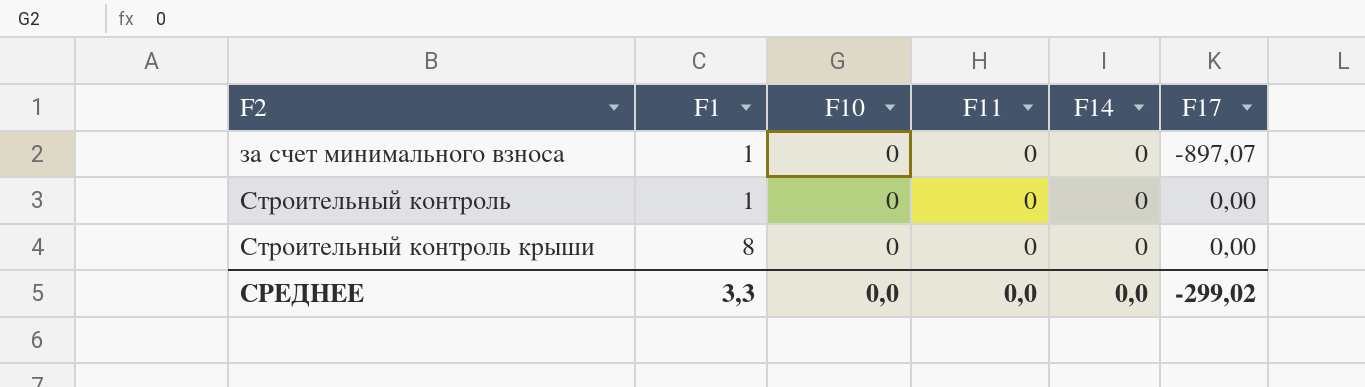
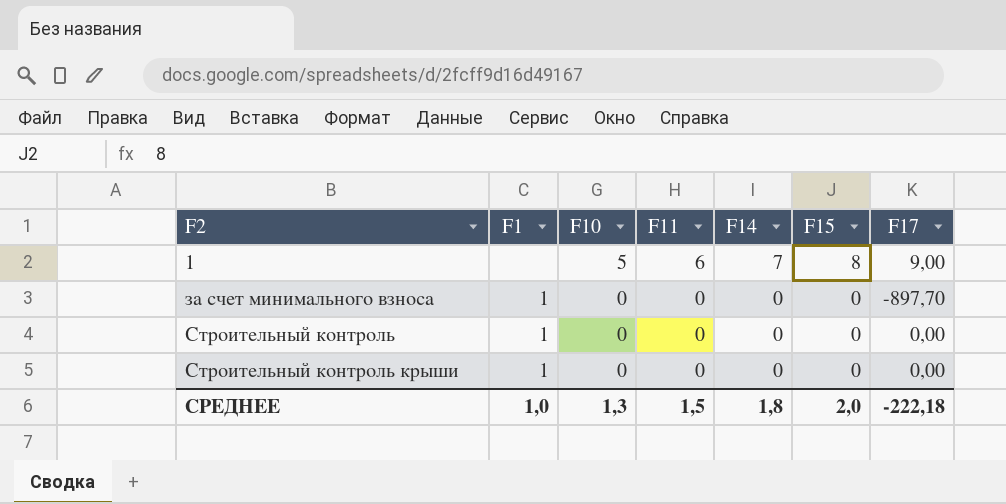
column F15 | position: none -> 6
row 1: none -> none | 5 | 6 | 7 | 8 | 9,00
за счет минимального взноса | F17: -897,07 -> -897,70
Строительный контроль крыши | F1: 8 -> 1
СРЕДНЕЕ | F1: 3,3 -> 1,0
СРЕДНЕЕ | F10: 0,0 -> 1,3
СРЕДНЕЕ | F11: 0,0 -> 1,5
СРЕДНЕЕ | F14: 0,0 -> 1,8
СРЕДНЕЕ | F17: -299,02 -> -222,18

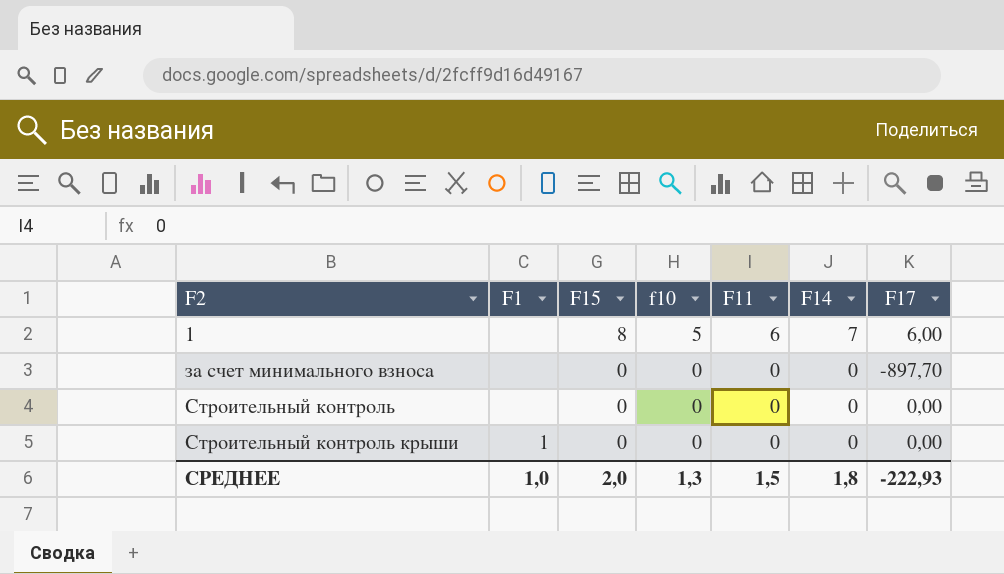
column F15 | position: 6 -> 3
column name: F10 -> f10
1 | F17: 9,00 -> 6,00
за счет минимального взноса | F1: 1 -> none
Строительный контроль | F1: 1 -> none
СРЕДНЕЕ | F17: -222,18 -> -222,93

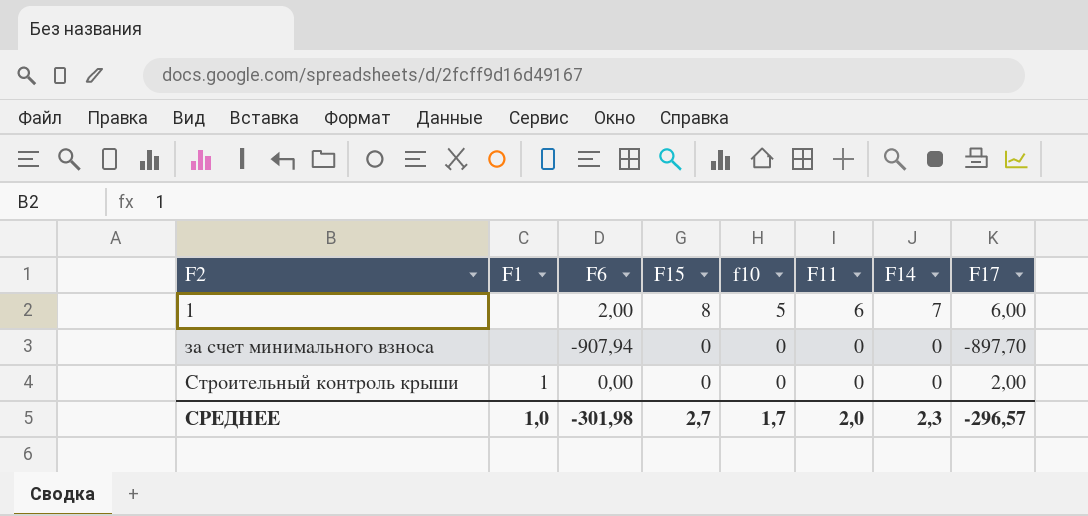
column F6 | position: none -> 3
row Строительный контроль: none | 0 | 0 | 0 | 0 | 0,00 -> none
Строительный контроль крыши | F17: 0,00 -> 2,00
СРЕДНЕЕ | F15: 2,0 -> 2,7
СРЕДНЕЕ | f10: 1,3 -> 1,7
СРЕДНЕЕ | F11: 1,5 -> 2,0
СРЕДНЕЕ | F14: 1,8 -> 2,3
СРЕДНЕЕ | F17: -222,93 -> -296,57

